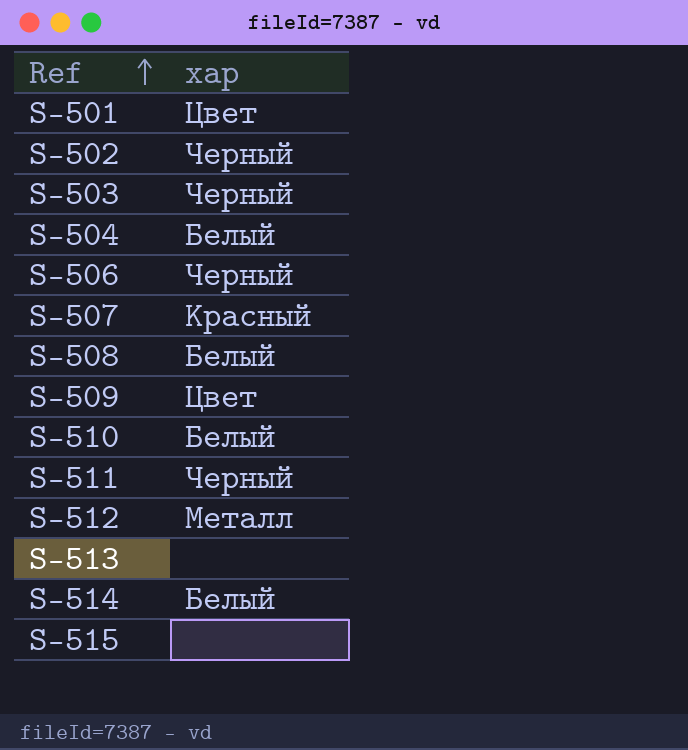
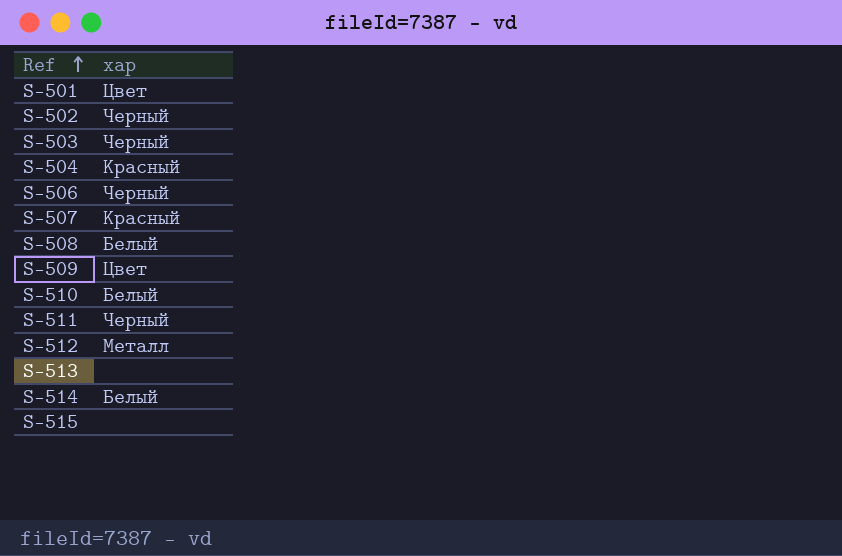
S-504 | хар: Белый -> Красный

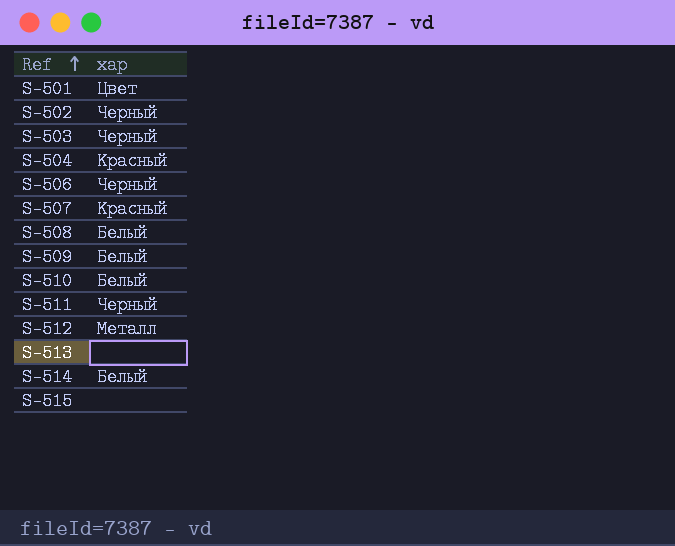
S-509 | хар: Цвет -> Белый

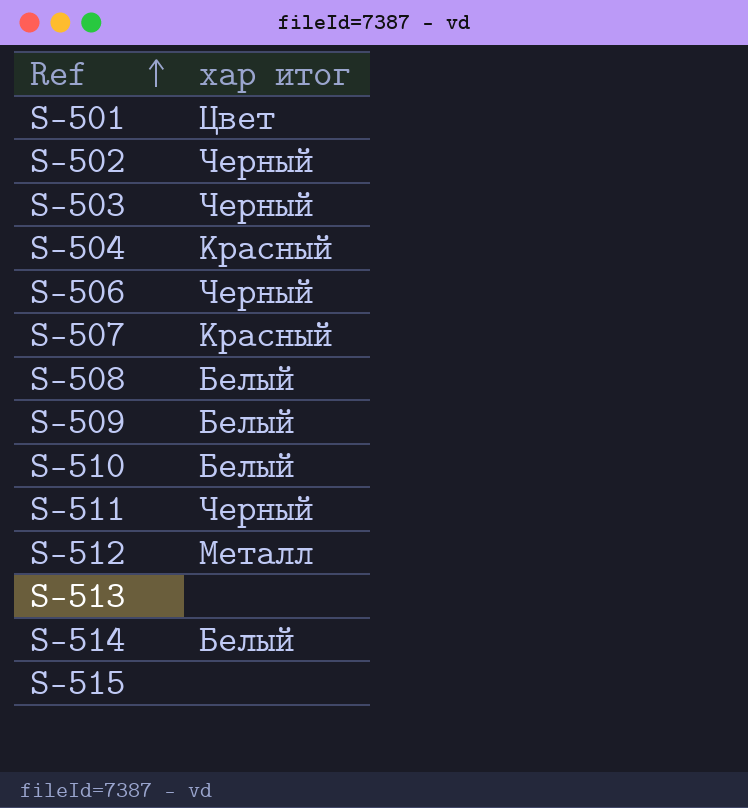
column name: хар -> хар итог

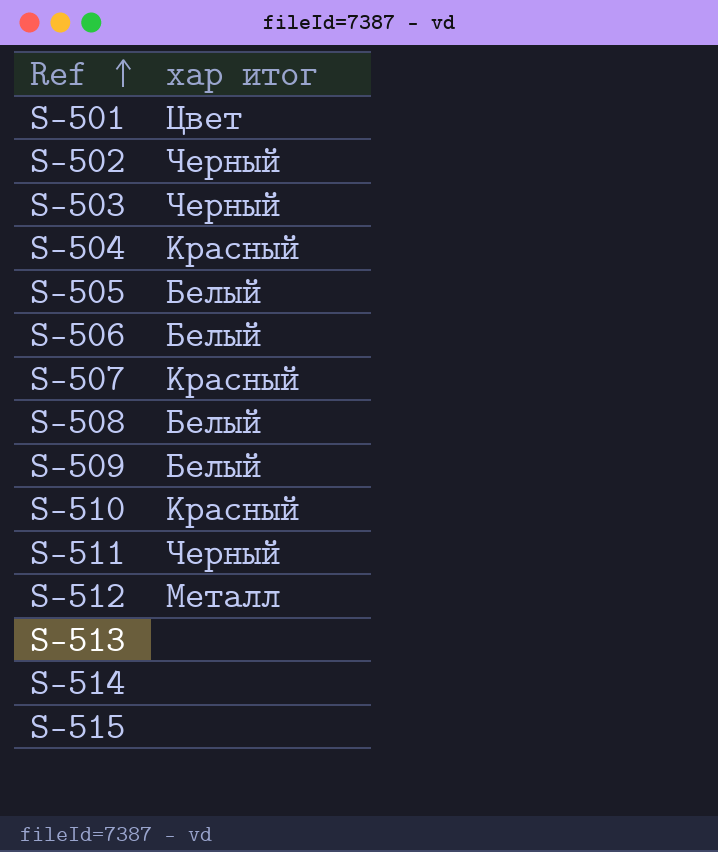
row S-505: none -> Белый
S-506 | хар итог: Черный -> Белый
S-510 | хар итог: Белый -> Красный
S-514 | хар итог: Белый -> none

